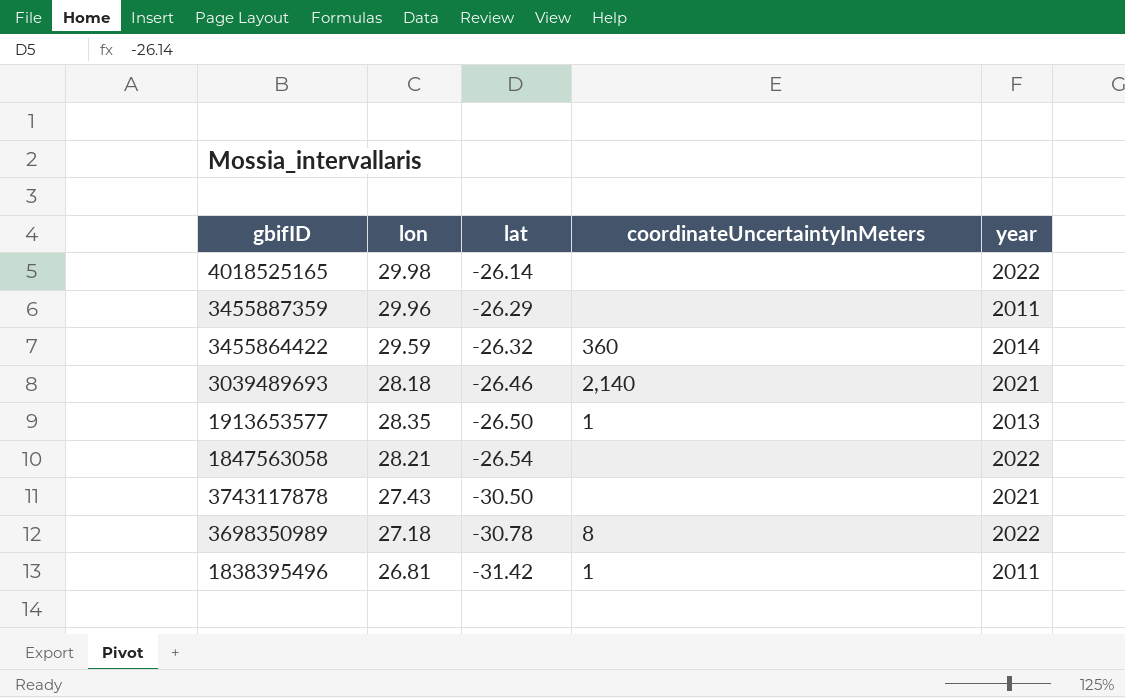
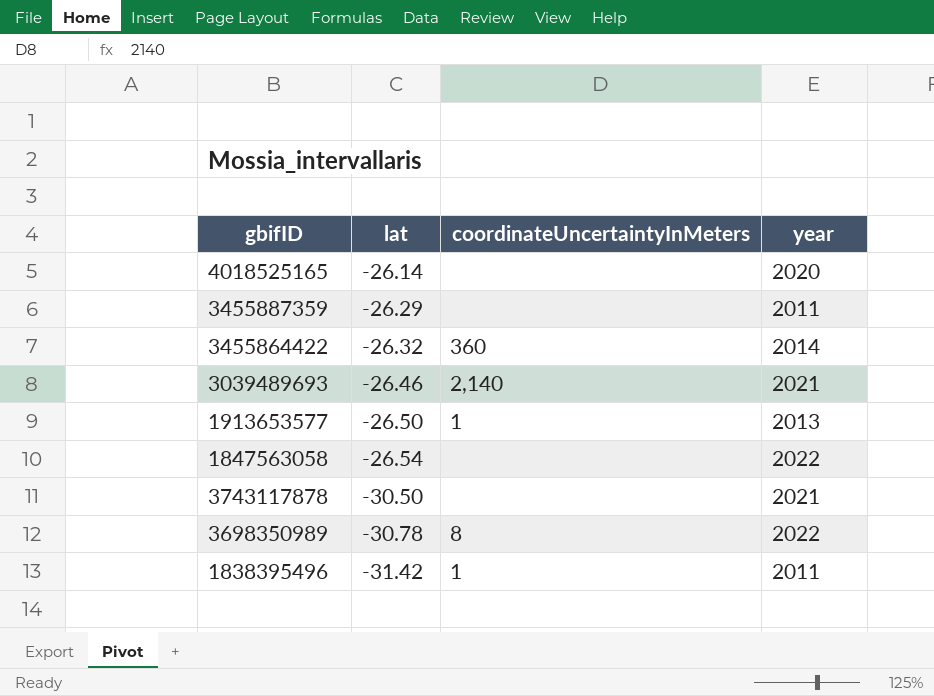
column lon | position: 2 -> none
4018525165 | year: 2022 -> 2020

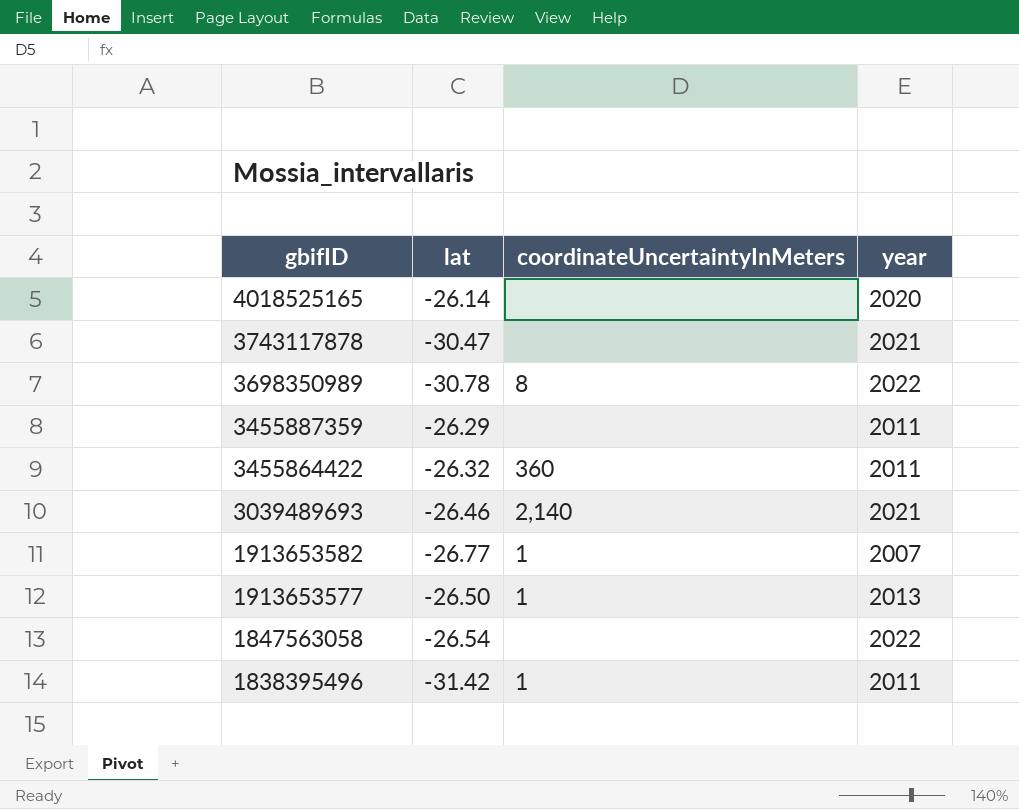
row order: lat descending -> gbifID descending
3743117878 | lat: -30.50 -> -30.47
3455864422 | year: 2014 -> 2011
row 1913653582: none -> -26.77 | 1 | 2007

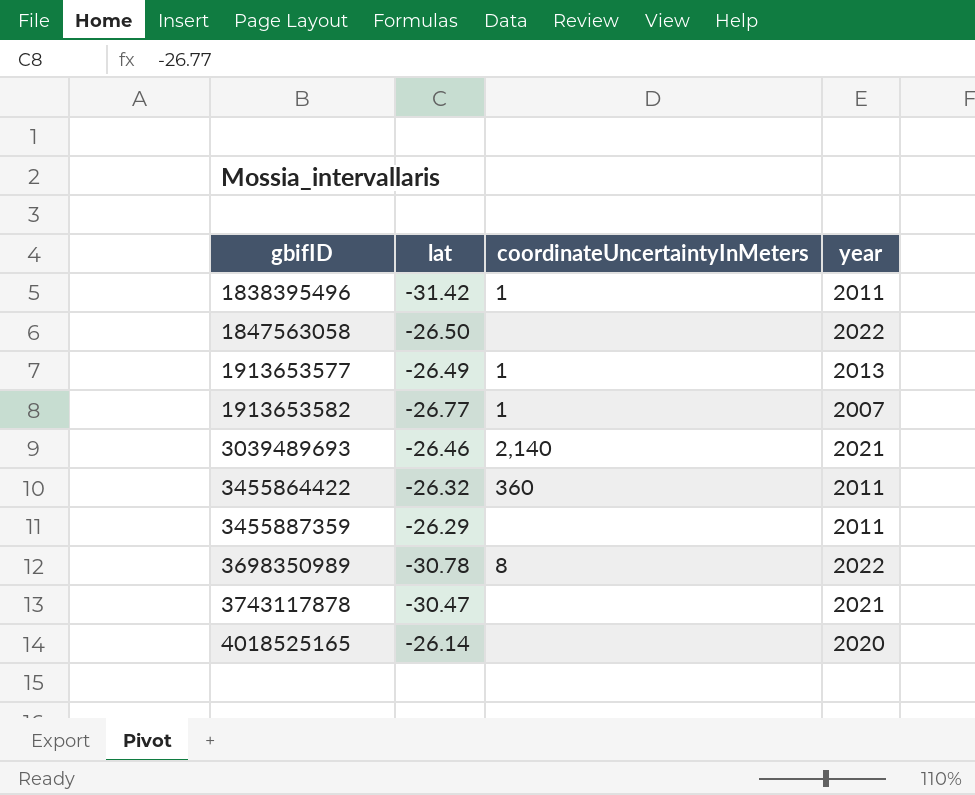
row order: gbifID descending -> gbifID ascending
1847563058 | lat: -26.54 -> -26.50
1913653577 | lat: -26.50 -> -26.49

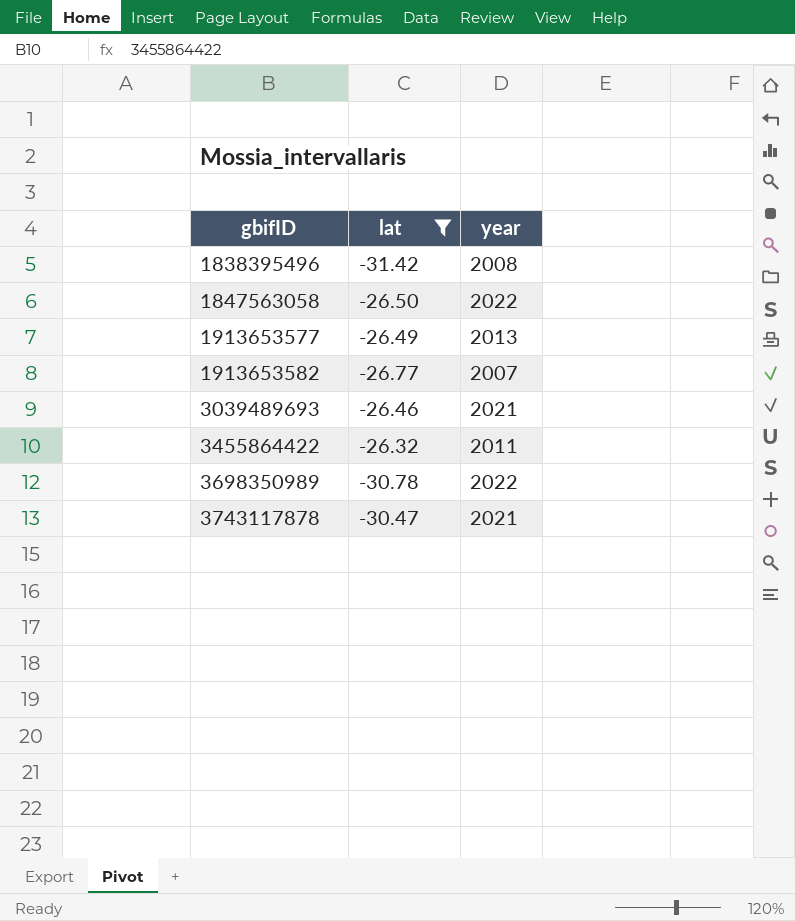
filter: none -> lat <= -26.32
column coordinateUncertaintyInMeters | position: 3 -> none
1838395496 | year: 2011 -> 2008

